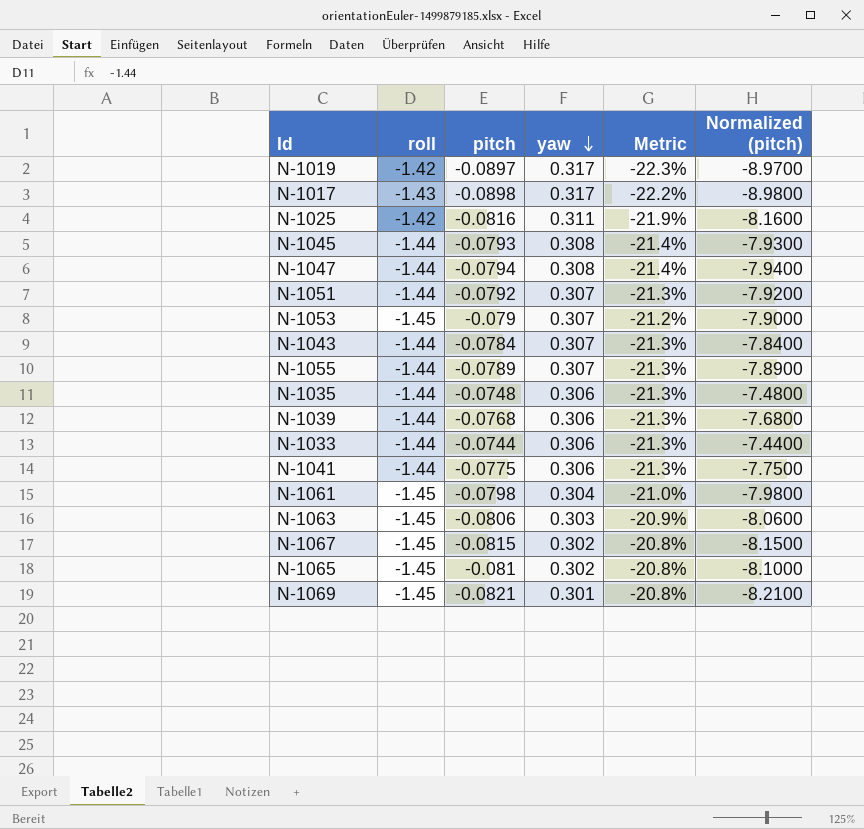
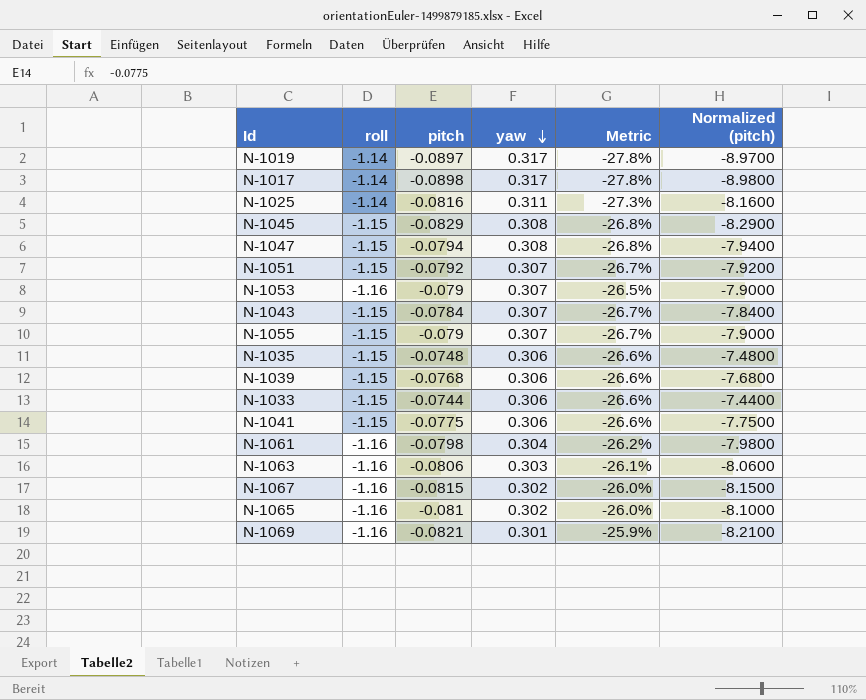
N-1019 | roll: -1.42 -> -1.14
N-1019 | Metric: -22.3% -> -27.8%
N-1017 | roll: -1.43 -> -1.14
N-1017 | Metric: -22.2% -> -27.8%
N-1025 | roll: -1.42 -> -1.14
N-1025 | Metric: -21.9% -> -27.3%
N-1045 | roll: -1.44 -> -1.15
N-1045 | pitch: -0.0793 -> -0.0829
N-1045 | Metric: -21.4% -> -26.8%
N-1045 | Normalized (pitch): -7.9300 -> -8.2900
N-1047 | roll: -1.44 -> -1.15
N-1047 | Metric: -21.4% -> -26.8%
N-1051 | roll: -1.44 -> -1.15
N-1051 | Metric: -21.3% -> -26.7%
N-1053 | roll: -1.45 -> -1.16
N-1053 | Metric: -21.2% -> -26.5%
N-1043 | roll: -1.44 -> -1.15
N-1043 | Metric: -21.3% -> -26.7%
N-1055 | roll: -1.44 -> -1.15
N-1055 | pitch: -0.0789 -> -0.079
N-1055 | Metric: -21.3% -> -26.7%
N-1055 | Normalized (pitch): -7.8900 -> -7.9000
N-1035 | roll: -1.44 -> -1.15
N-1035 | Metric: -21.3% -> -26.6%
N-1039 | roll: -1.44 -> -1.15
N-1039 | Metric: -21.3% -> -26.6%
N-1033 | roll: -1.44 -> -1.15
N-1033 | Metric: -21.3% -> -26.6%
N-1041 | roll: -1.44 -> -1.15
N-1041 | Metric: -21.3% -> -26.6%
N-1061 | roll: -1.45 -> -1.16
N-1061 | Metric: -21.0% -> -26.2%
N-1063 | roll: -1.45 -> -1.16
N-1063 | Metric: -20.9% -> -26.1%
N-1067 | roll: -1.45 -> -1.16
N-1067 | Metric: -20.8% -> -26.0%
N-1065 | roll: -1.45 -> -1.16
N-1065 | Metric: -20.8% -> -26.0%
N-1069 | roll: -1.45 -> -1.16
N-1069 | Metric: -20.8% -> -25.9%

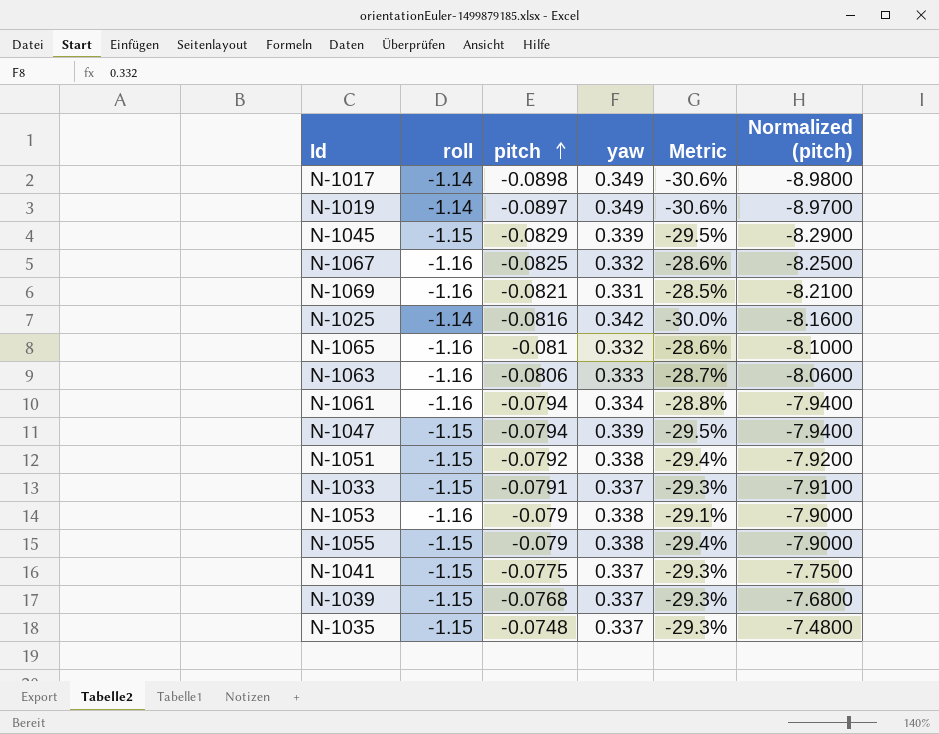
row order: yaw descending -> pitch ascending
row N-1043: -1.15 | -0.0784 | 0.307 | -26.7% | -7.8400 -> none
N-1017 | yaw: 0.317 -> 0.349
N-1017 | Metric: -27.8% -> -30.6%
N-1019 | yaw: 0.317 -> 0.349
N-1019 | Metric: -27.8% -> -30.6%
N-1045 | yaw: 0.308 -> 0.339
N-1045 | Metric: -26.8% -> -29.5%
N-1067 | pitch: -0.0815 -> -0.0825
N-1067 | yaw: 0.302 -> 0.332
N-1067 | Metric: -26.0% -> -28.6%
N-1067 | Normalized (pitch): -8.1500 -> -8.2500
N-1069 | yaw: 0.301 -> 0.331
N-1069 | Metric: -25.9% -> -28.5%
N-1025 | yaw: 0.311 -> 0.342
N-1025 | Metric: -27.3% -> -30.0%
N-1065 | yaw: 0.302 -> 0.332
N-1065 | Metric: -26.0% -> -28.6%
N-1063 | yaw: 0.303 -> 0.333
N-1063 | Metric: -26.1% -> -28.7%
N-1061 | pitch: -0.0798 -> -0.0794
N-1061 | yaw: 0.304 -> 0.334
N-1061 | Metric: -26.2% -> -28.8%
N-1061 | Normalized (pitch): -7.9800 -> -7.9400
N-1047 | yaw: 0.308 -> 0.339
N-1047 | Metric: -26.8% -> -29.5%
N-1051 | yaw: 0.307 -> 0.338
N-1051 | Metric: -26.7% -> -29.4%
N-1033 | pitch: -0.0744 -> -0.0791
N-1033 | yaw: 0.306 -> 0.337
N-1033 | Metric: -26.6% -> -29.3%
N-1033 | Normalized (pitch): -7.4400 -> -7.9100
N-1053 | yaw: 0.307 -> 0.338
N-1053 | Metric: -26.5% -> -29.1%
N-1055 | yaw: 0.307 -> 0.338
N-1055 | Metric: -26.7% -> -29.4%
N-1041 | yaw: 0.306 -> 0.337
N-1041 | Metric: -26.6% -> -29.3%
N-1039 | yaw: 0.306 -> 0.337
N-1039 | Metric: -26.6% -> -29.3%
N-1035 | yaw: 0.306 -> 0.337
N-1035 | Metric: -26.6% -> -29.3%

